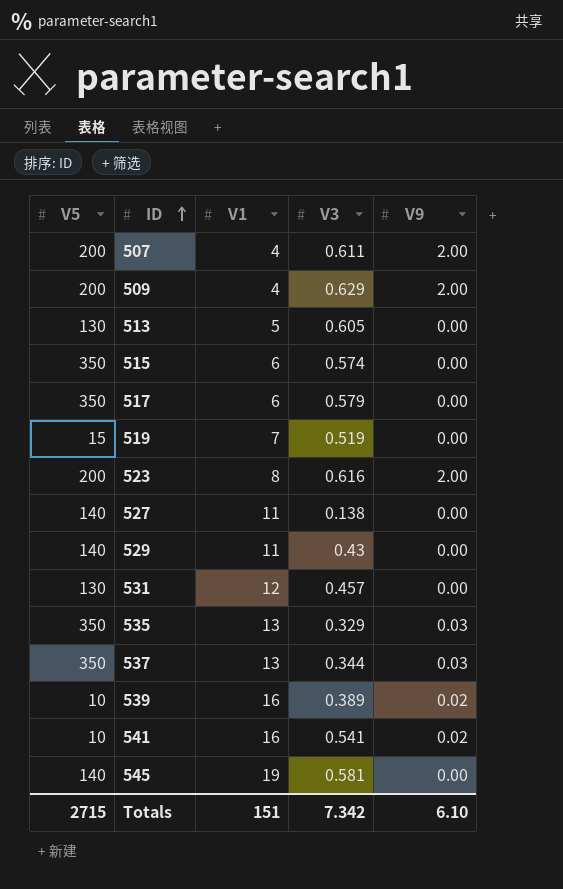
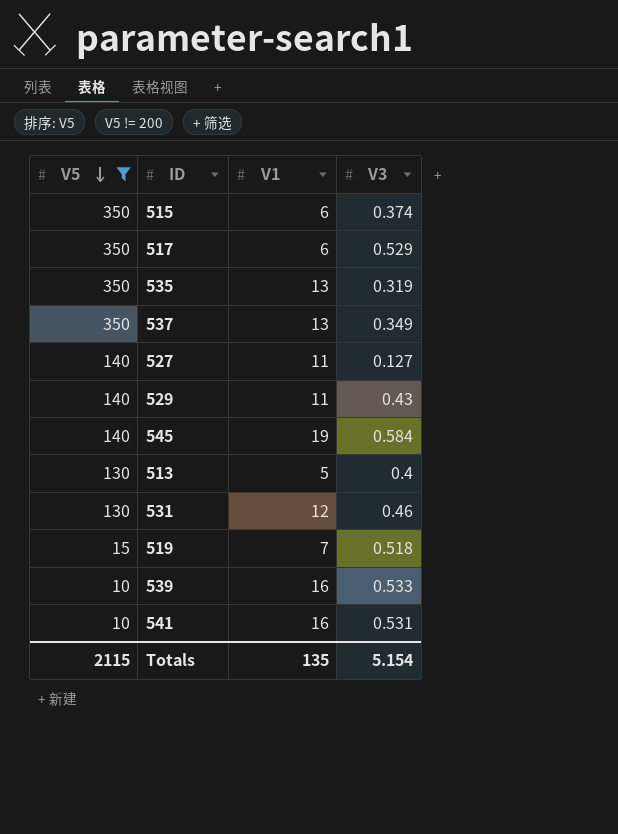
filter: none -> V5 != 200
row order: ID ascending -> V5 descending
column V9 | position: 5 -> none
515 | V3: 0.574 -> 0.374
517 | V3: 0.579 -> 0.529
535 | V3: 0.329 -> 0.319
537 | V3: 0.344 -> 0.349
527 | V3: 0.138 -> 0.127
545 | V3: 0.581 -> 0.584
513 | V3: 0.605 -> 0.4
531 | V3: 0.457 -> 0.46
519 | V3: 0.519 -> 0.518
539 | V3: 0.389 -> 0.533
541 | V3: 0.541 -> 0.531
Totals | V5: 2715 -> 2115
Totals | V1: 151 -> 135
Totals | V3: 7.342 -> 5.154

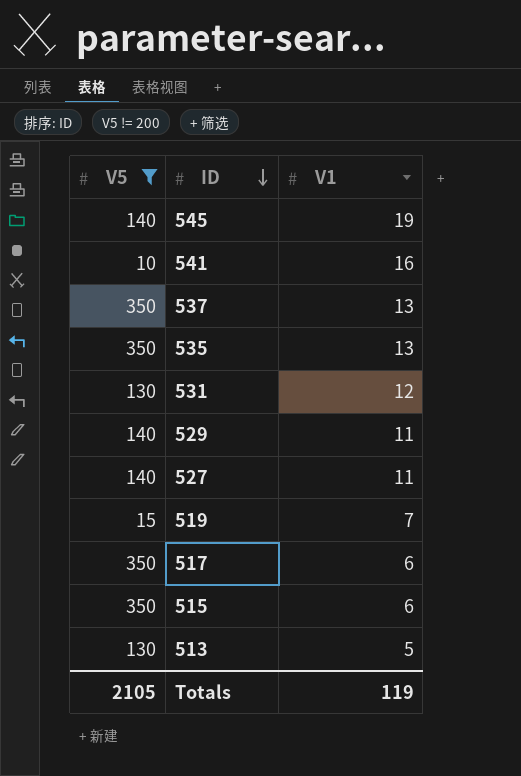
row order: V5 descending -> ID descending
column V3 | position: 4 -> none
row 539: 10 | 16 | 0.533 -> none
Totals | V5: 2115 -> 2105
Totals | V1: 135 -> 119

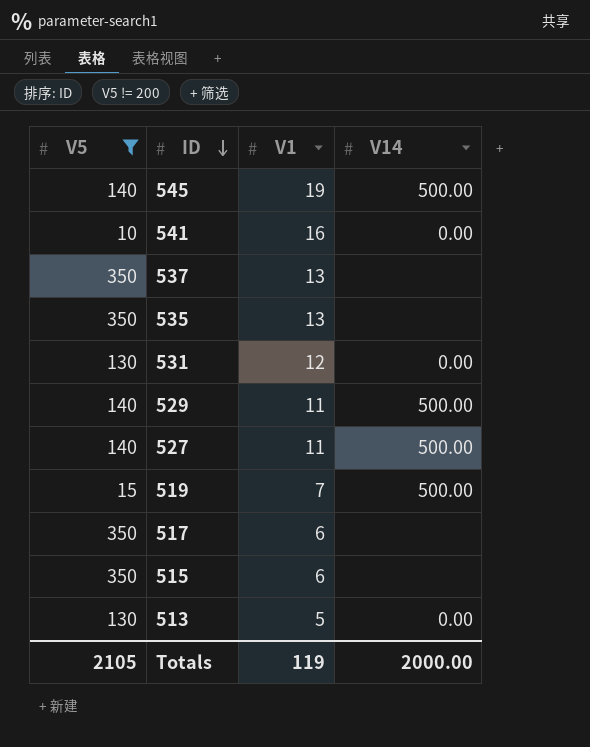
column V14 | position: none -> 4

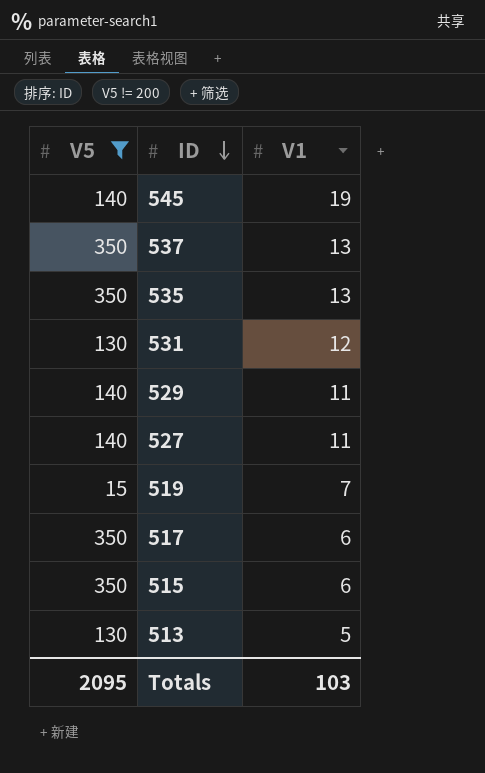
column V14 | position: 4 -> none
row 541: 10 | 16 | 0.00 -> none
Totals | V5: 2105 -> 2095
Totals | V1: 119 -> 103

